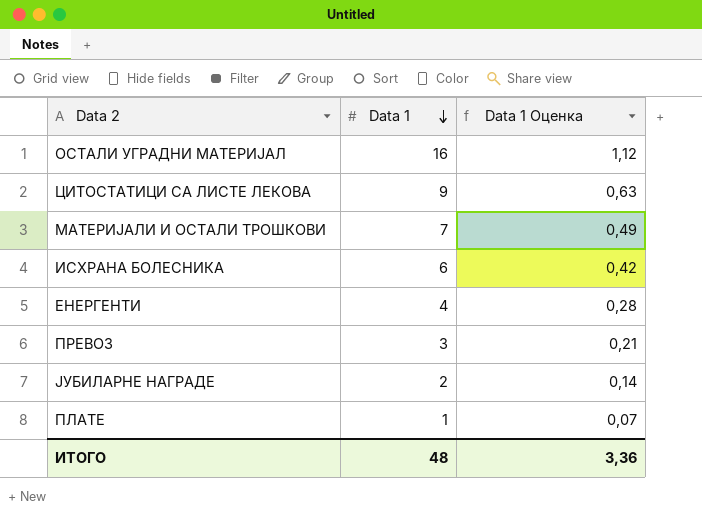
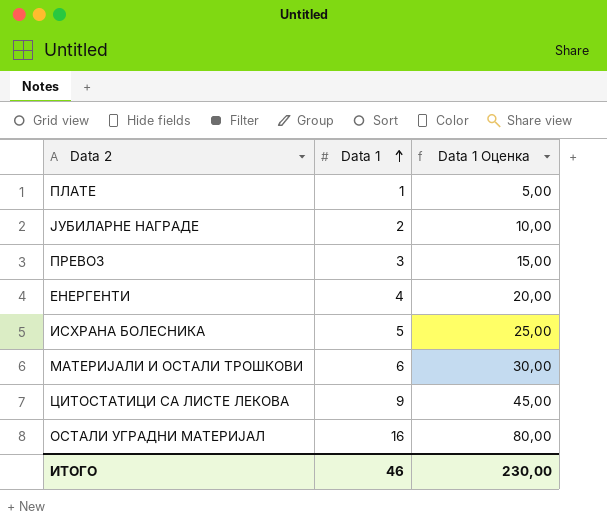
row order: Data 1 descending -> Data 1 ascending
column Data 1 Оценка | formula: [Data 1] * 0,07 -> [Data 1] * 5
ИСХРАНА БОЛЕСНИКА | Data 1: 6 -> 5
МАТЕРИЈАЛИ И ОСТАЛИ ТРОШКОВИ | Data 1: 7 -> 6
ИТОГО | Data 1: 48 -> 46
ИТОГО | Data 1 Оценка: 3,36 -> 230,00

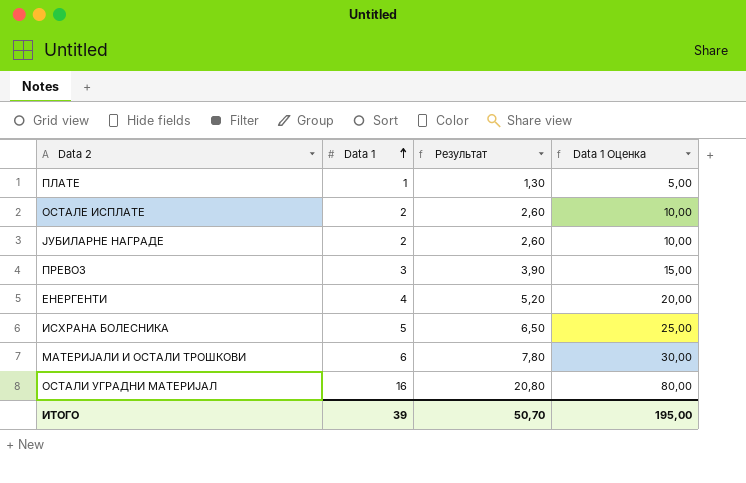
column Результат | formula: none -> [Data 1] * 1,3
row ЦИТОСТАТИЦИ СА ЛИСТЕ ЛЕКОВА: 9 | 45,00 -> none
row ОСТАЛЕ ИСПЛАТЕ: none -> 2 | 2,60 | 10,00
ИТОГО | Data 1: 46 -> 39
ИТОГО | Data 1 Оценка: 230,00 -> 195,00

